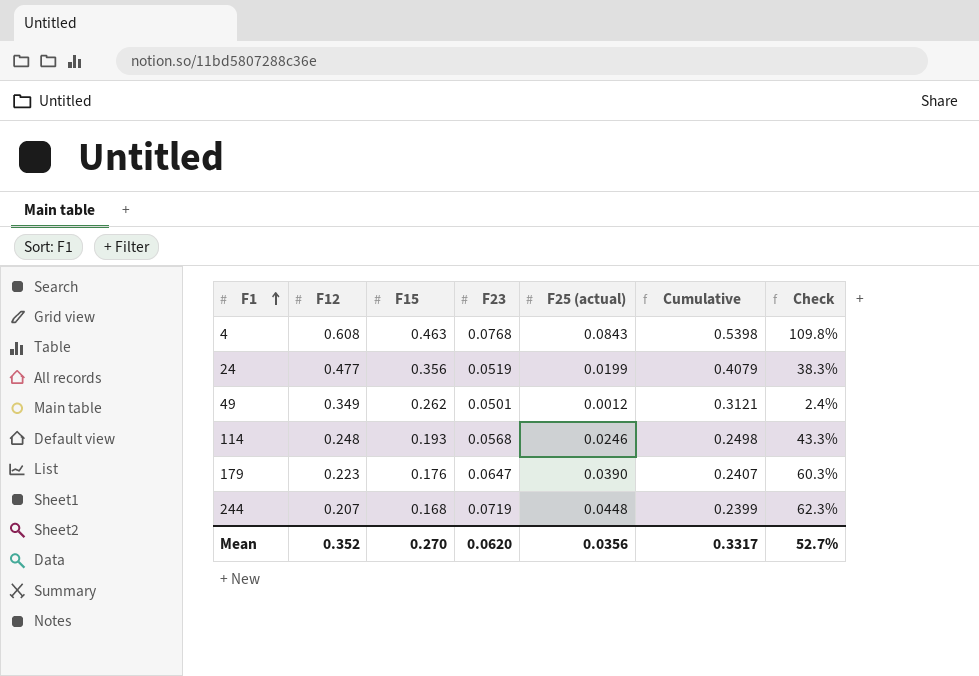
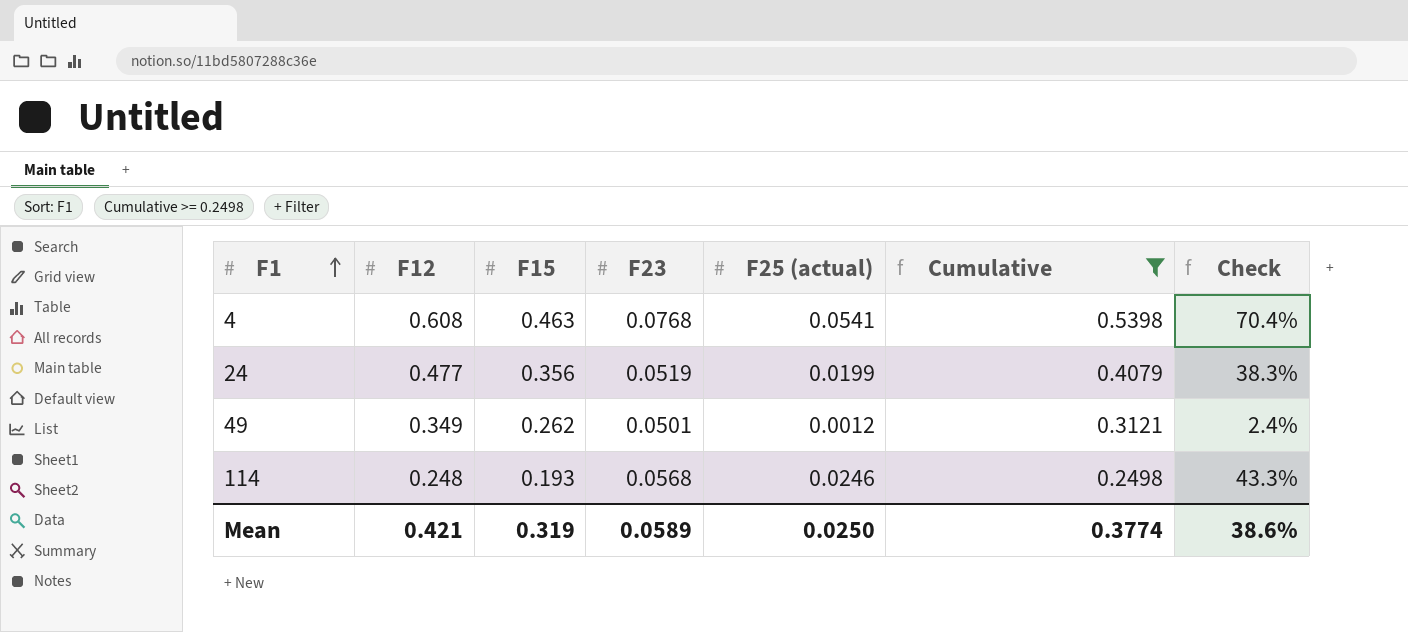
filter: none -> Cumulative >= 0.2498
4 | F25 (actual): 0.0843 -> 0.0541
4 | Check: 109.8% -> 70.4%
Mean | F12: 0.352 -> 0.421
Mean | F15: 0.270 -> 0.319
Mean | F23: 0.0620 -> 0.0589
Mean | F25 (actual): 0.0356 -> 0.0250
Mean | Cumulative: 0.3317 -> 0.3774
Mean | Check: 52.7% -> 38.6%

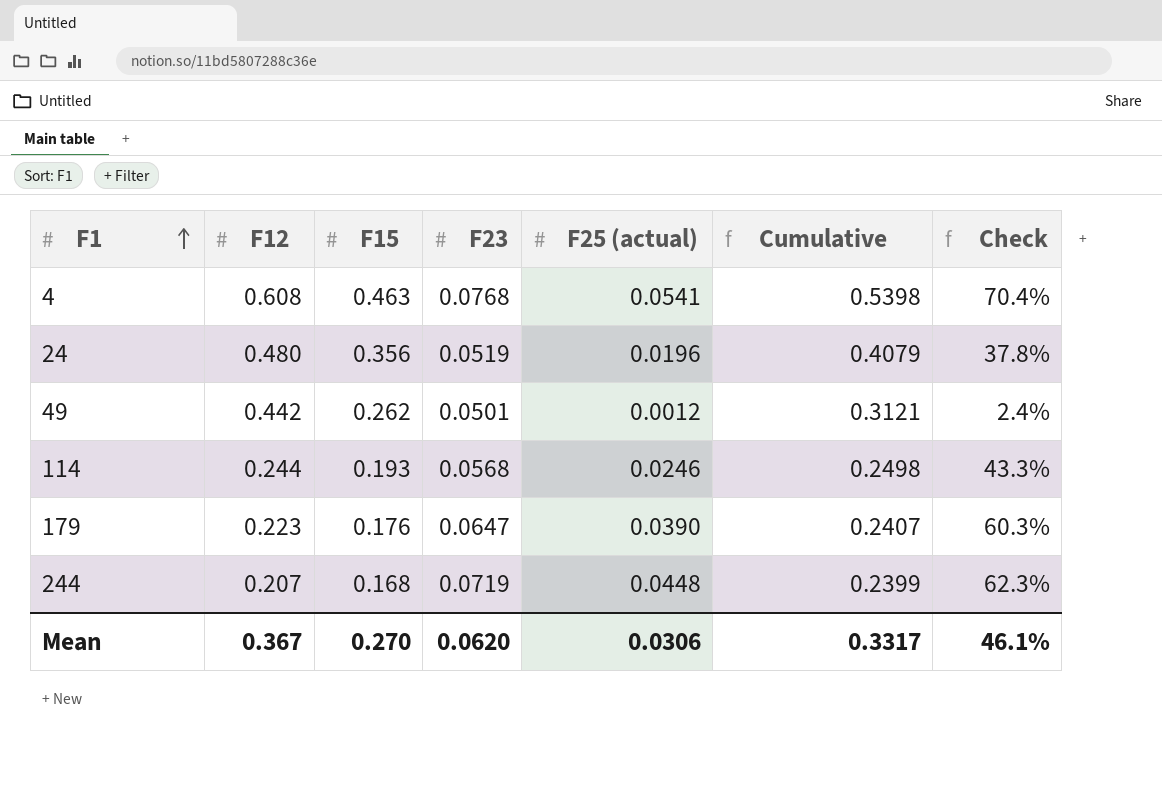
filter: Cumulative >= 0.2498 -> none
24 | F12: 0.477 -> 0.480
24 | F25 (actual): 0.0199 -> 0.0196
24 | Check: 38.3% -> 37.8%
49 | F12: 0.349 -> 0.442
114 | F12: 0.248 -> 0.244
Mean | F12: 0.421 -> 0.367
Mean | F15: 0.319 -> 0.270
Mean | F23: 0.0589 -> 0.0620
Mean | F25 (actual): 0.0250 -> 0.0306
Mean | Cumulative: 0.3774 -> 0.3317
Mean | Check: 38.6% -> 46.1%

